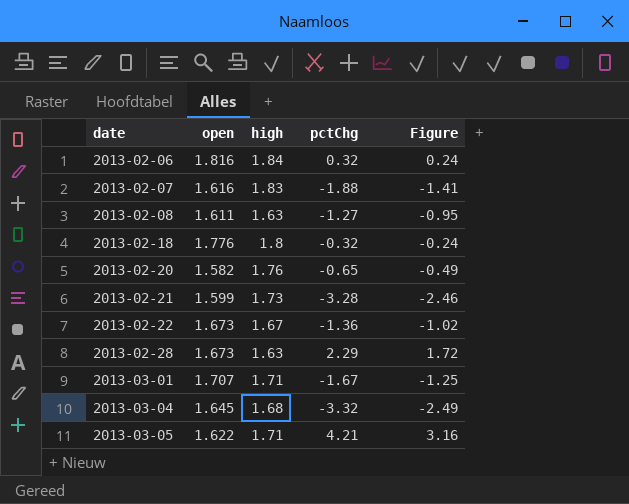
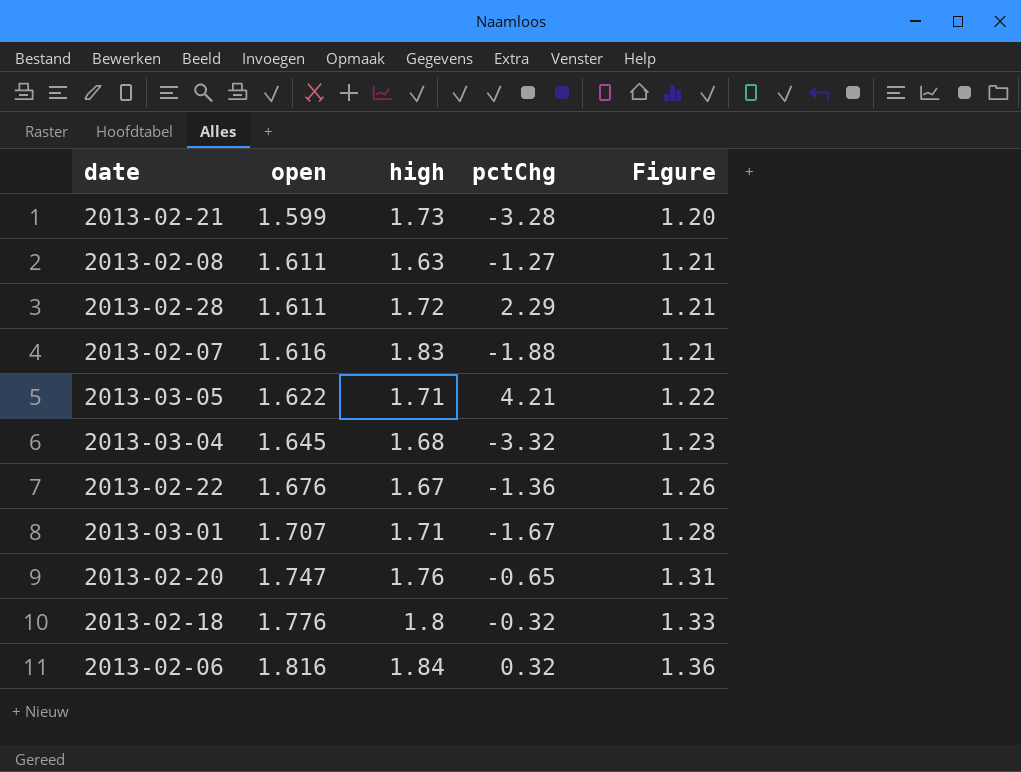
row order: date ascending -> open ascending
column Figure | formula: [pctChg] * 0.75 -> [open] * 0.75
2013-02-28 | open: 1.673 -> 1.611
2013-02-28 | high: 1.63 -> 1.72
2013-02-22 | open: 1.673 -> 1.676
2013-02-20 | open: 1.582 -> 1.747

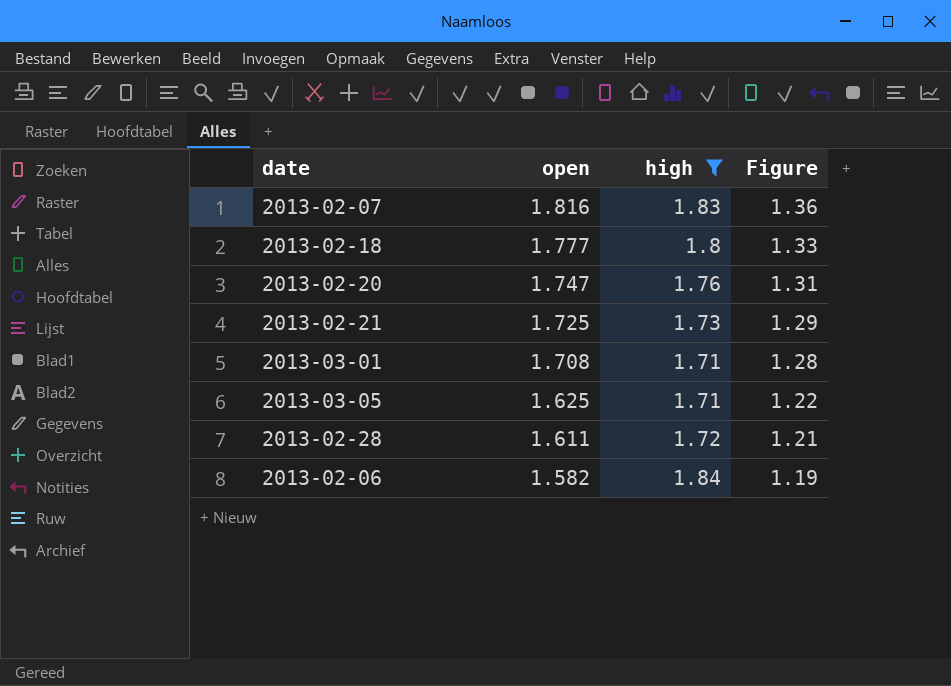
filter: none -> high >= 1.71
row order: open ascending -> open descending
column pctChg | position: 4 -> none
2013-02-07 | open: 1.616 -> 1.816
2013-02-07 | Figure: 1.21 -> 1.36
2013-02-18 | open: 1.776 -> 1.777
2013-02-21 | open: 1.599 -> 1.725
2013-02-21 | Figure: 1.20 -> 1.29
2013-03-01 | open: 1.707 -> 1.708
2013-03-05 | open: 1.622 -> 1.625
2013-02-06 | open: 1.816 -> 1.582
2013-02-06 | Figure: 1.36 -> 1.19

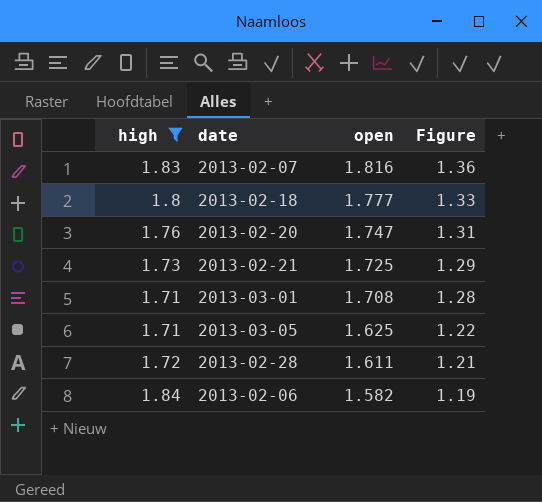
column high | position: 3 -> 1

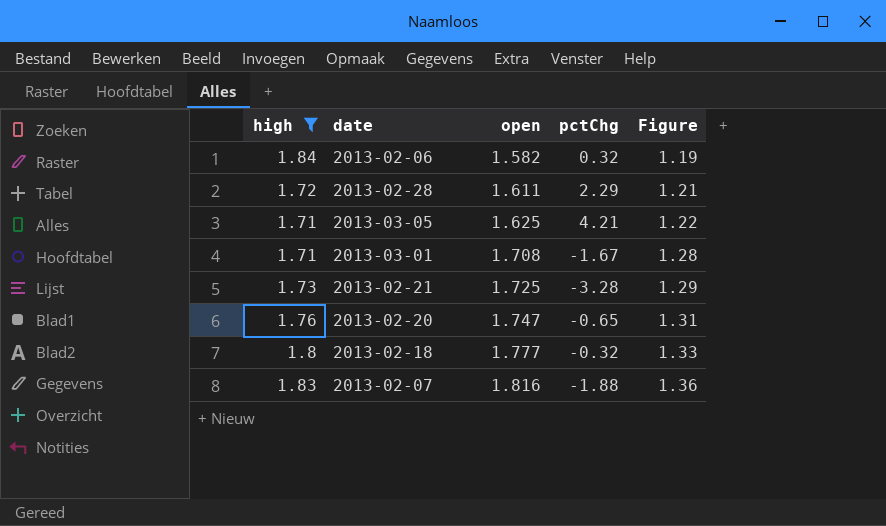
row order: open descending -> open ascending
column pctChg | position: none -> 4

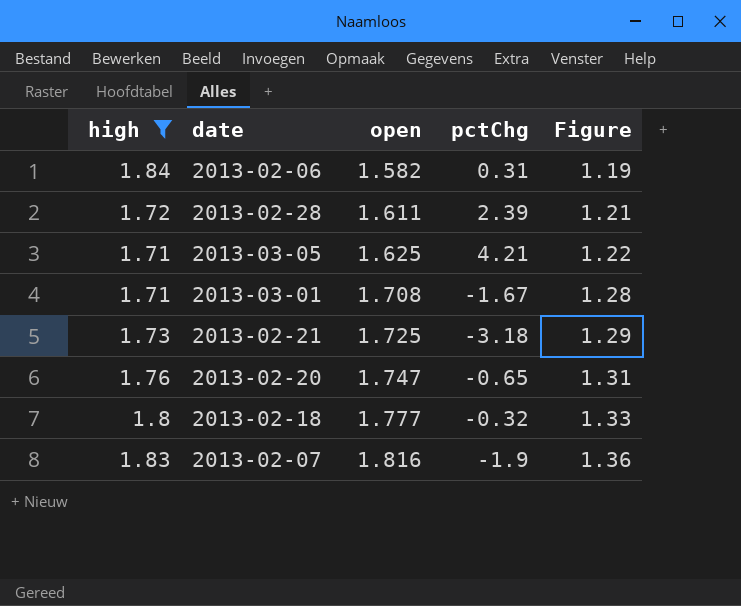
2013-02-06 | pctChg: 0.32 -> 0.31
2013-02-28 | pctChg: 2.29 -> 2.39
2013-02-21 | pctChg: -3.28 -> -3.18
2013-02-07 | pctChg: -1.88 -> -1.9

